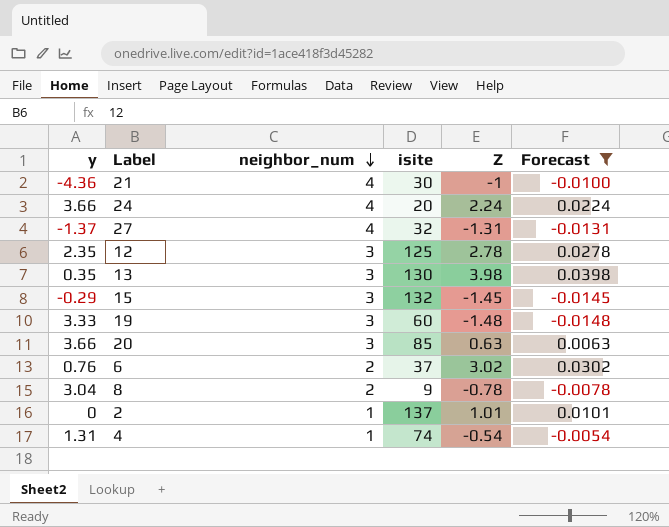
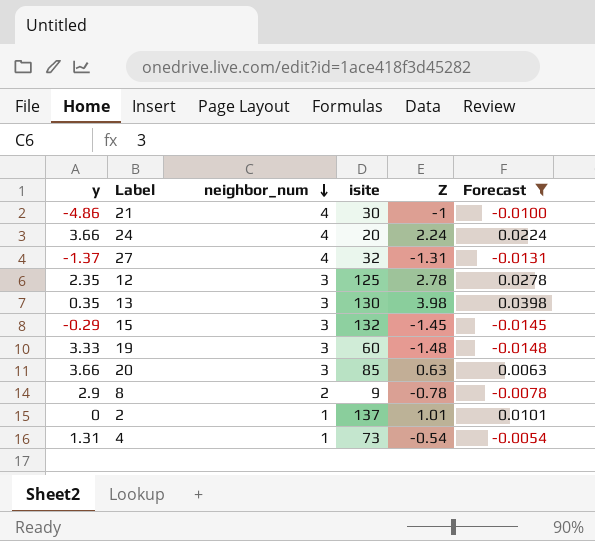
row 6: 0.76 | 2 | 37 | 3.02 | 0.0302 -> none
21 | y: -4.36 -> -4.86
8 | y: 3.04 -> 2.9
4 | isite: 74 -> 73

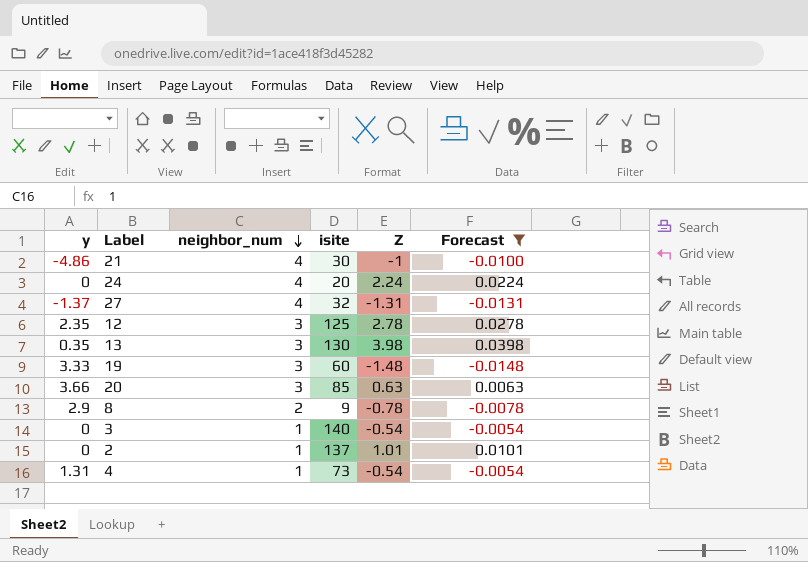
row 15: -0.29 | 3 | 132 | -1.45 | -0.0145 -> none
24 | y: 3.66 -> 0
row 3: none -> 0 | 1 | 140 | -0.54 | -0.0054

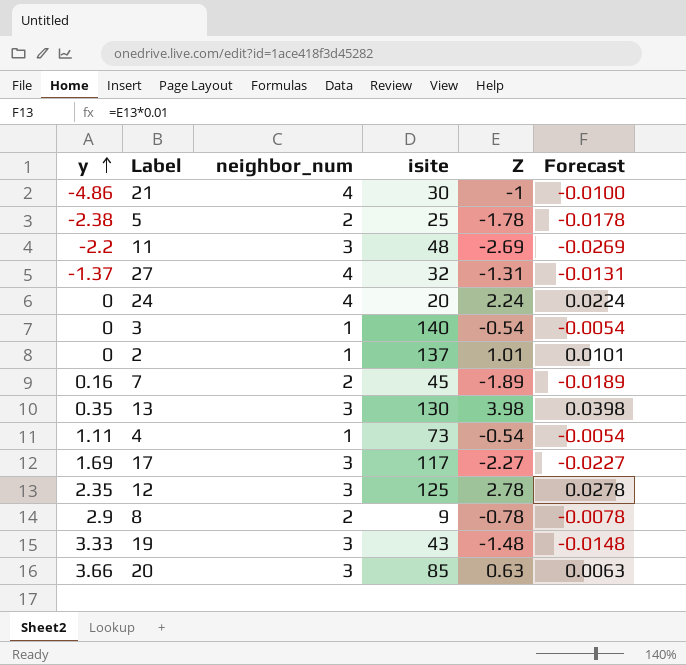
filter: Forecast >= -0.0148 -> none
row order: neighbor_num descending -> y ascending
4 | y: 1.31 -> 1.11
19 | isite: 60 -> 43

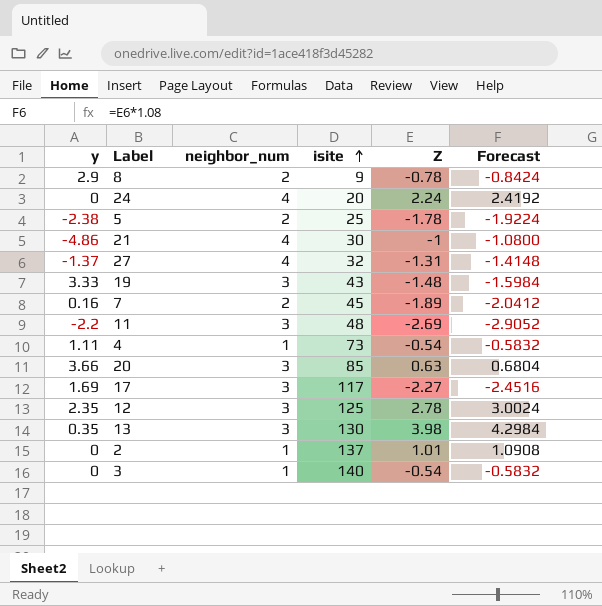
row order: y ascending -> isite ascending
column Forecast | formula: [Z] * 0.01 -> [Z] * 1.08

